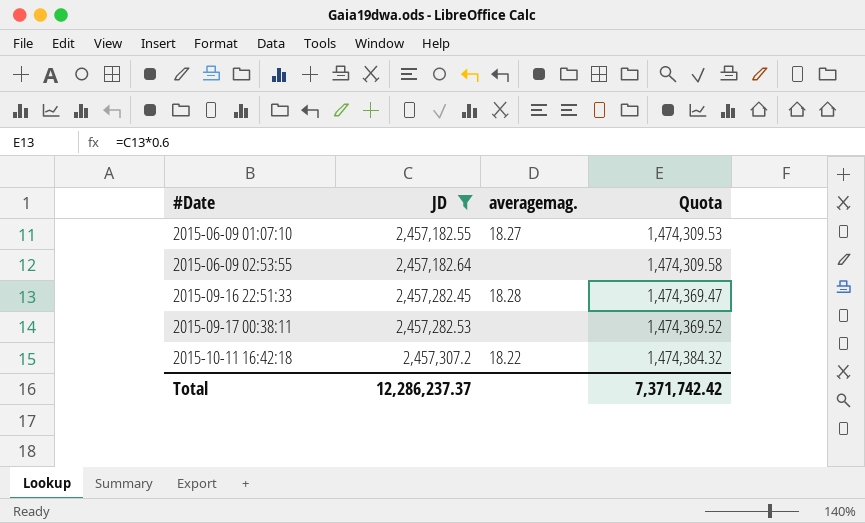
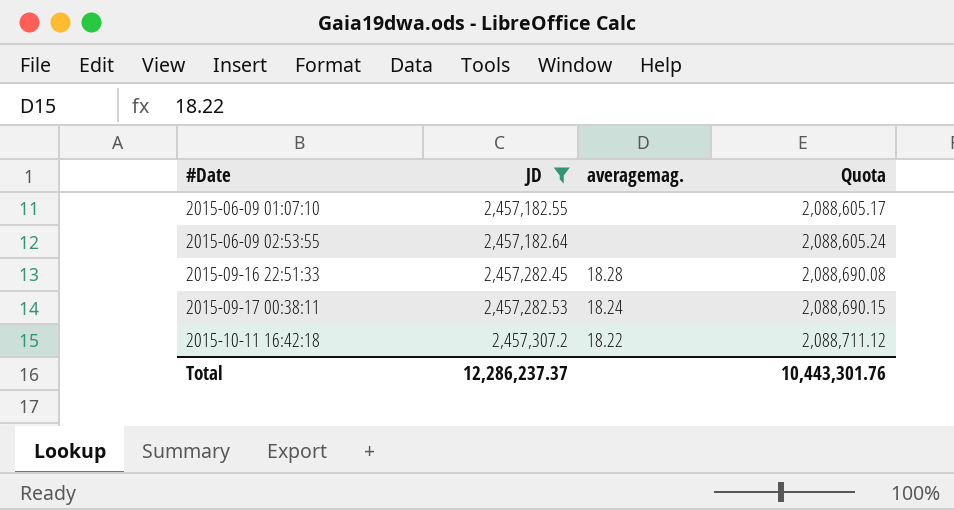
column Quota | formula: [JD] * 0.6 -> [JD] * 0.85
2015-06-09 01:07:10 | averagemag.: 18.27 -> none
2015-09-17 00:38:11 | averagemag.: none -> 18.24
Total | Quota: 7,371,742.42 -> 10,443,301.76

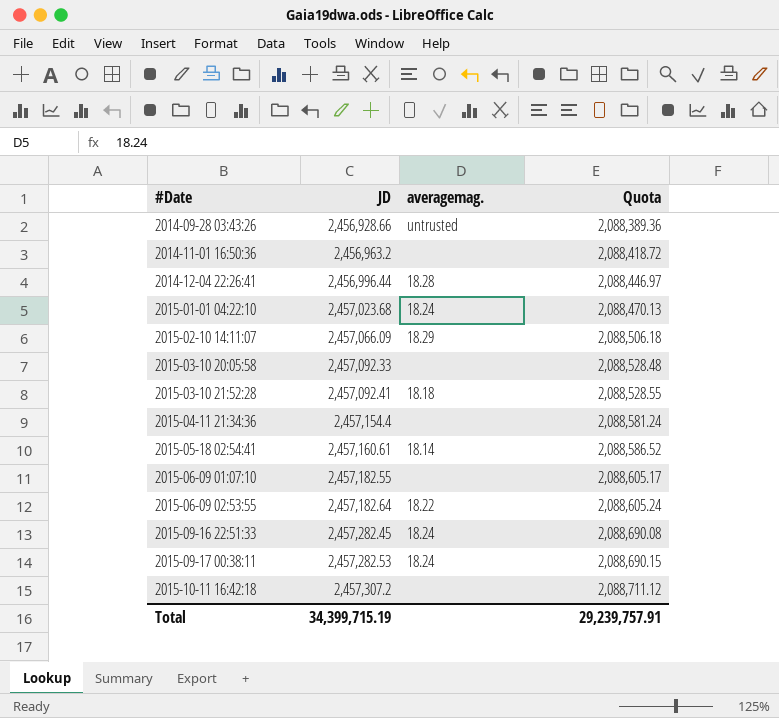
filter: JD >= 2,457,182.55 -> none
2015-06-09 02:53:55 | averagemag.: none -> 18.22
2015-09-16 22:51:33 | averagemag.: 18.28 -> 18.24
2015-10-11 16:42:18 | averagemag.: 18.22 -> none
Total | JD: 12,286,237.37 -> 34,399,715.19
Total | Quota: 10,443,301.76 -> 29,239,757.91

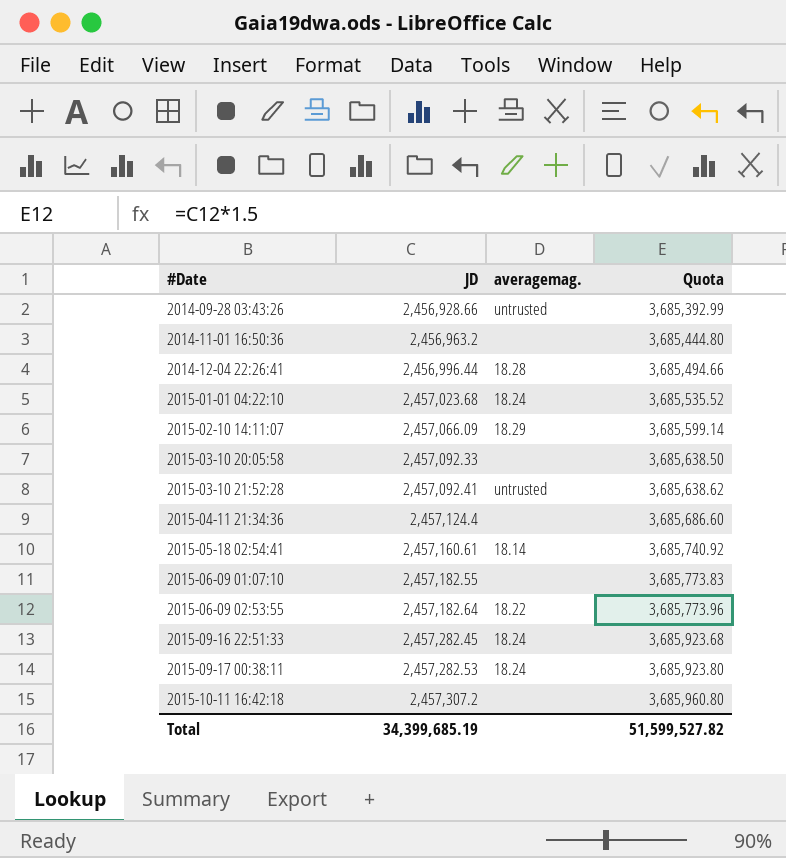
column Quota | formula: [JD] * 0.85 -> [JD] * 1.5
2015-03-10 21:52:28 | averagemag.: 18.18 -> untrusted
2015-04-11 21:34:36 | JD: 2,457,154.4 -> 2,457,124.4
Total | JD: 34,399,715.19 -> 34,399,685.19
Total | Quota: 29,239,757.91 -> 51,599,527.82

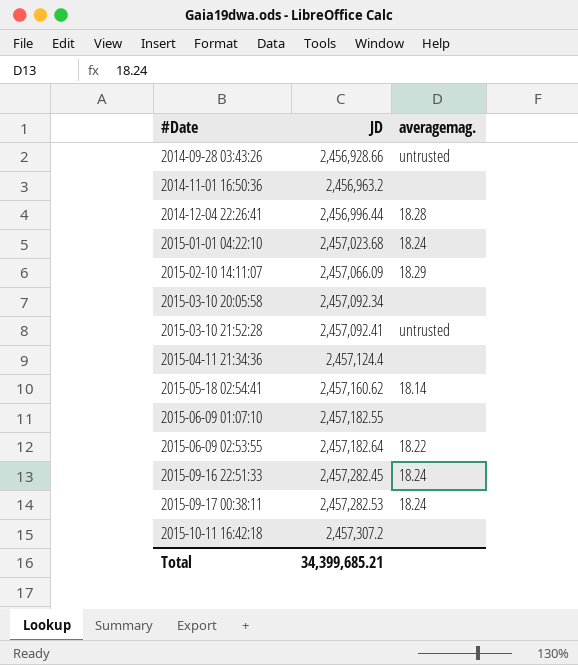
column Quota | formula: [JD] * 1.5 -> none
2015-03-10 20:05:58 | JD: 2,457,092.33 -> 2,457,092.34
2015-05-18 02:54:41 | JD: 2,457,160.61 -> 2,457,160.62
Total | JD: 34,399,685.19 -> 34,399,685.21

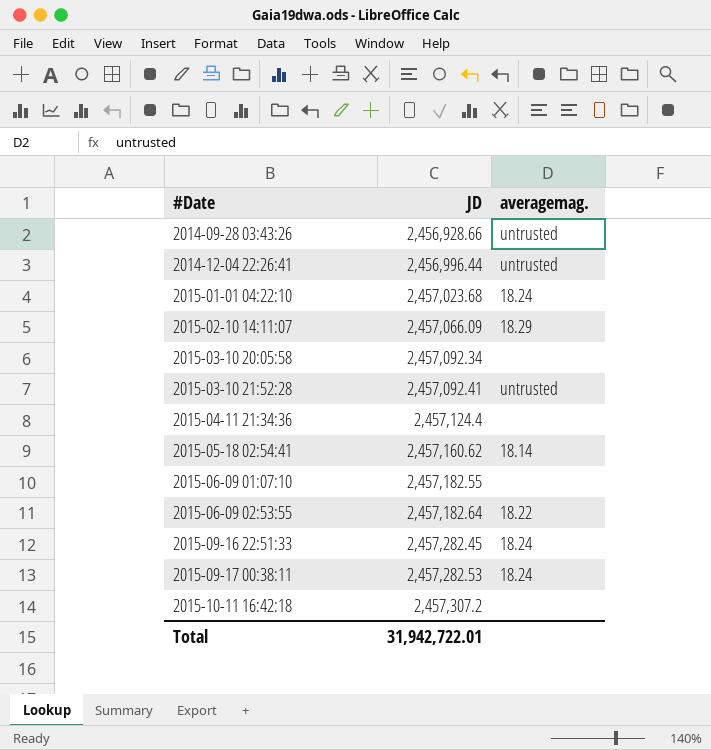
row 2014-11-01 16:50:36: 2,456,963.2 | none -> none
2014-12-04 22:26:41 | averagemag.: 18.28 -> untrusted
Total | JD: 34,399,685.21 -> 31,942,722.01

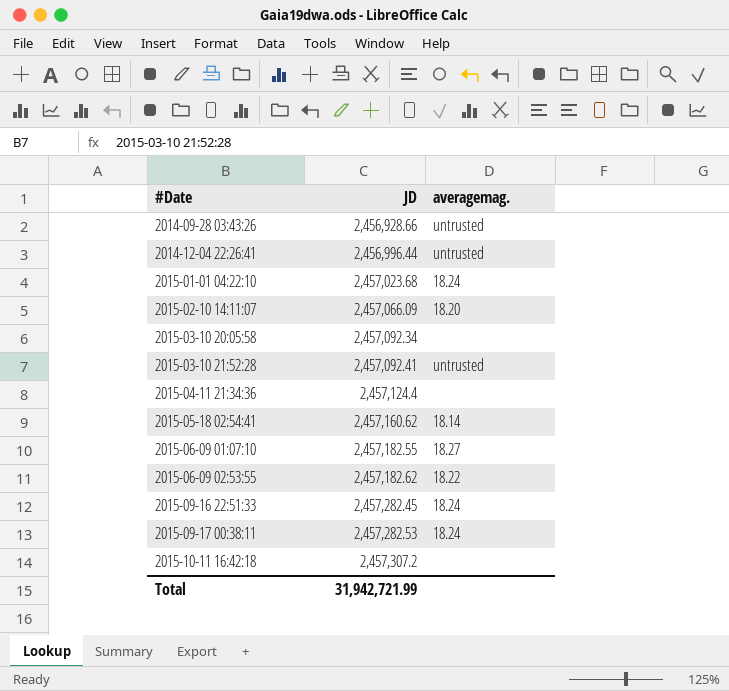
2015-02-10 14:11:07 | averagemag.: 18.29 -> 18.20
2015-06-09 01:07:10 | averagemag.: none -> 18.27
2015-06-09 02:53:55 | JD: 2,457,182.64 -> 2,457,182.62
Total | JD: 31,942,722.01 -> 31,942,721.99

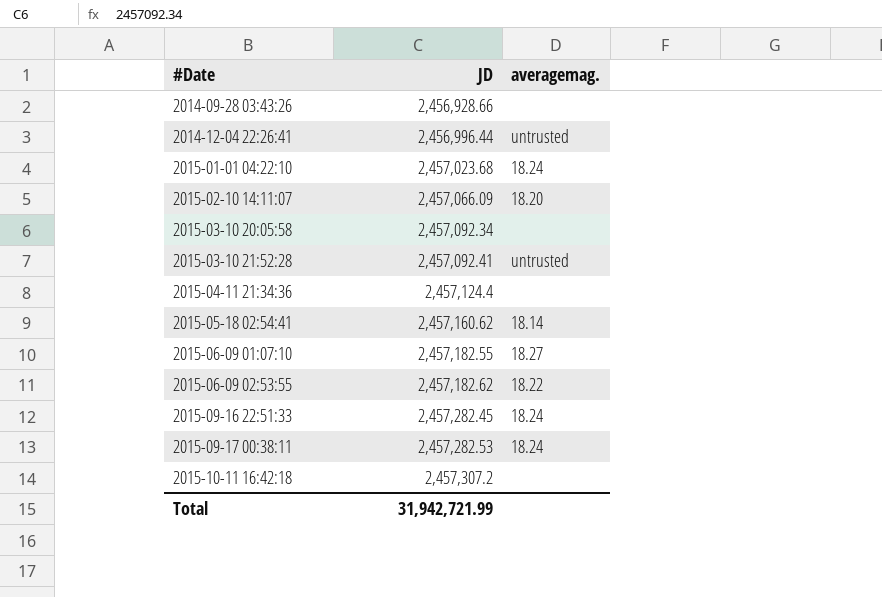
2014-09-28 03:43:26 | averagemag.: untrusted -> none

